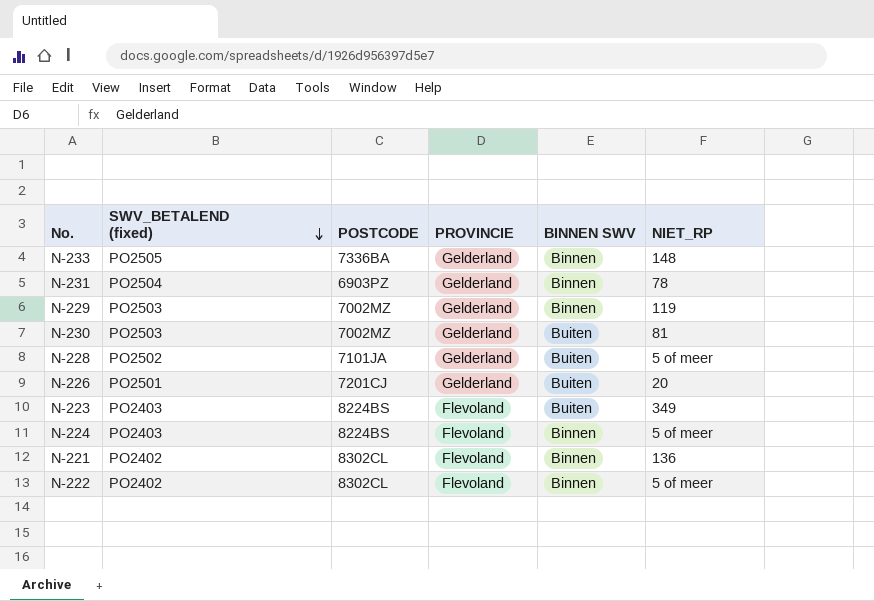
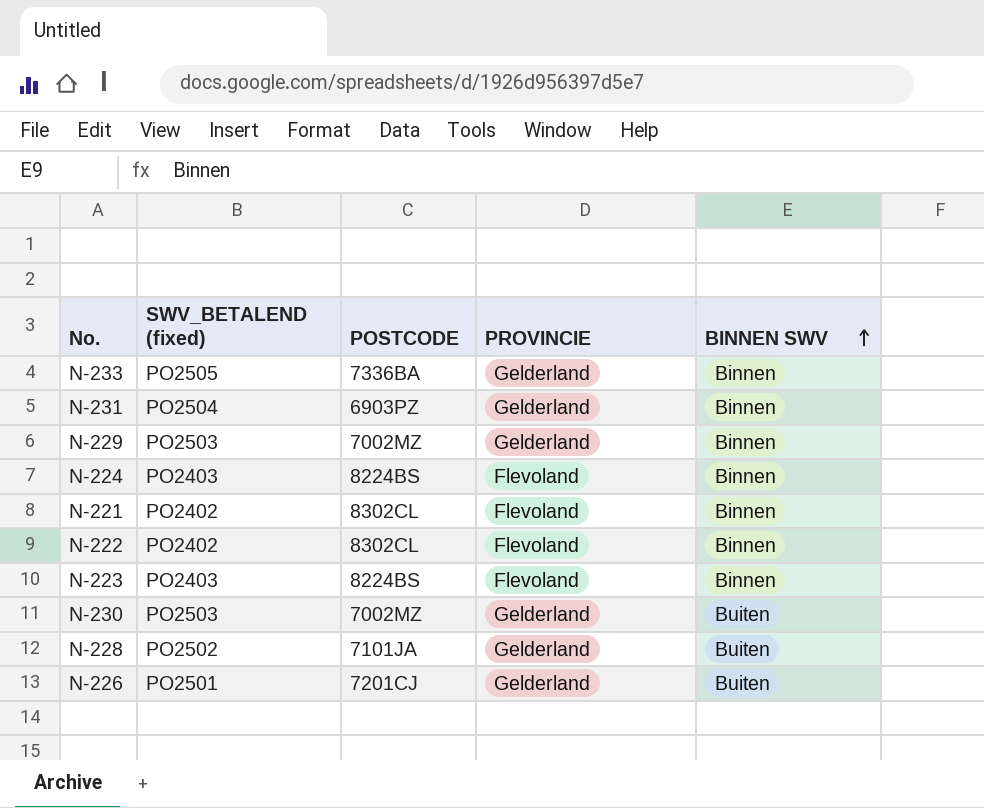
row order: SWV_BETALEND (fixed) descending -> BINNEN SWV ascending
column NIET_RP | position: 6 -> none
N-223 | BINNEN SWV: Buiten -> Binnen

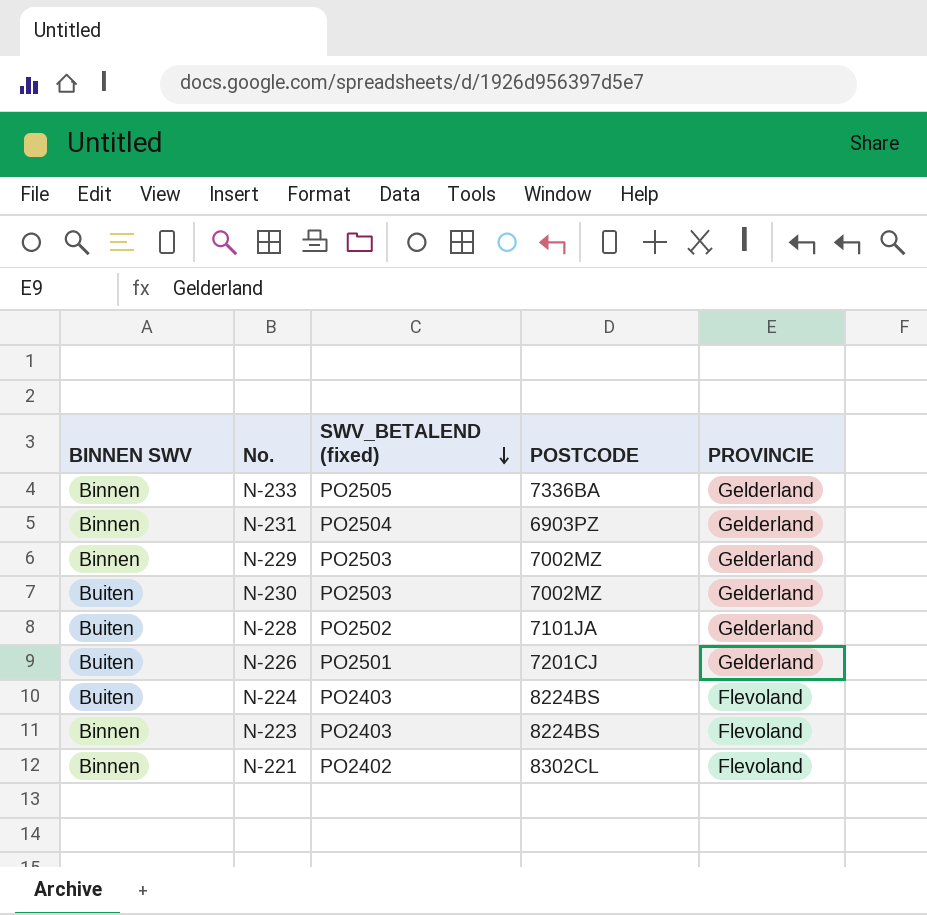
row order: BINNEN SWV ascending -> SWV_BETALEND (fixed) descending
column BINNEN SWV | position: 5 -> 1
row N-222: PO2402 | 8302CL | Flevoland | Binnen -> none
N-224 | BINNEN SWV: Binnen -> Buiten

